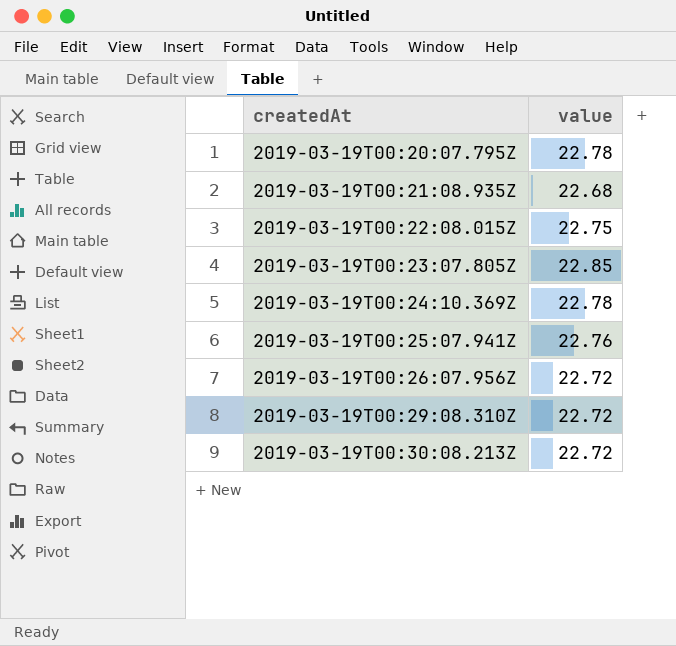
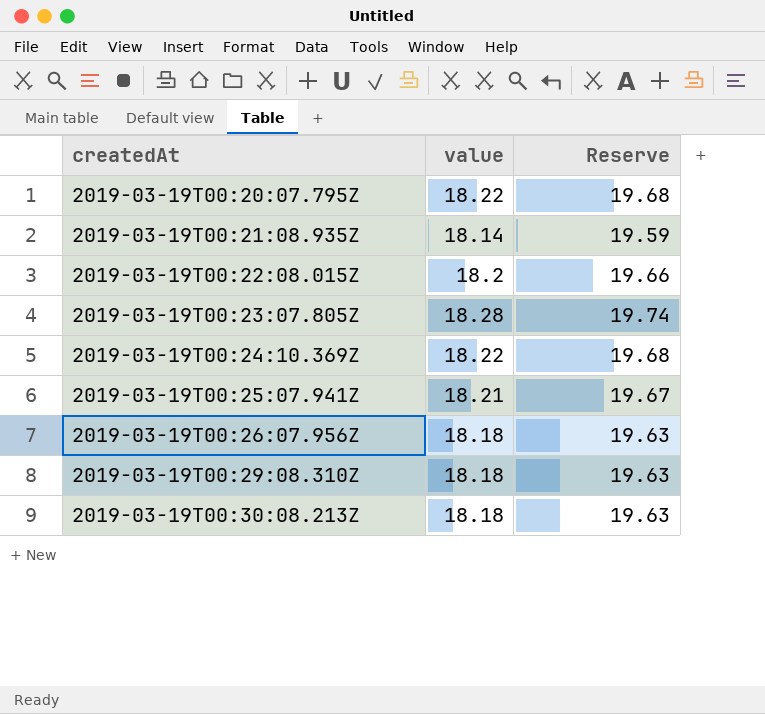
column Reserve | formula: none -> [value] * 1.08
2019-03-19T00:20:07.795Z | value: 22.78 -> 18.22
2019-03-19T00:21:08.935Z | value: 22.68 -> 18.14
2019-03-19T00:22:08.015Z | value: 22.75 -> 18.2
2019-03-19T00:23:07.805Z | value: 22.85 -> 18.28
2019-03-19T00:24:10.369Z | value: 22.78 -> 18.22
2019-03-19T00:25:07.941Z | value: 22.76 -> 18.21
2019-03-19T00:26:07.956Z | value: 22.72 -> 18.18
2019-03-19T00:29:08.310Z | value: 22.72 -> 18.18
2019-03-19T00:30:08.213Z | value: 22.72 -> 18.18

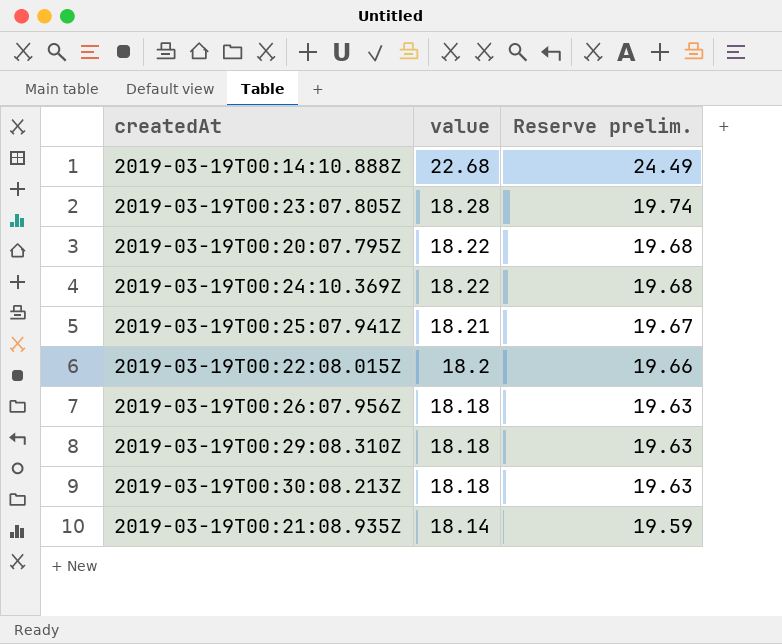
row order: createdAt ascending -> value descending
column name: Reserve -> Reserve prelim.
row 2019-03-19T00:14:10.888Z: none -> 22.68 | 24.49

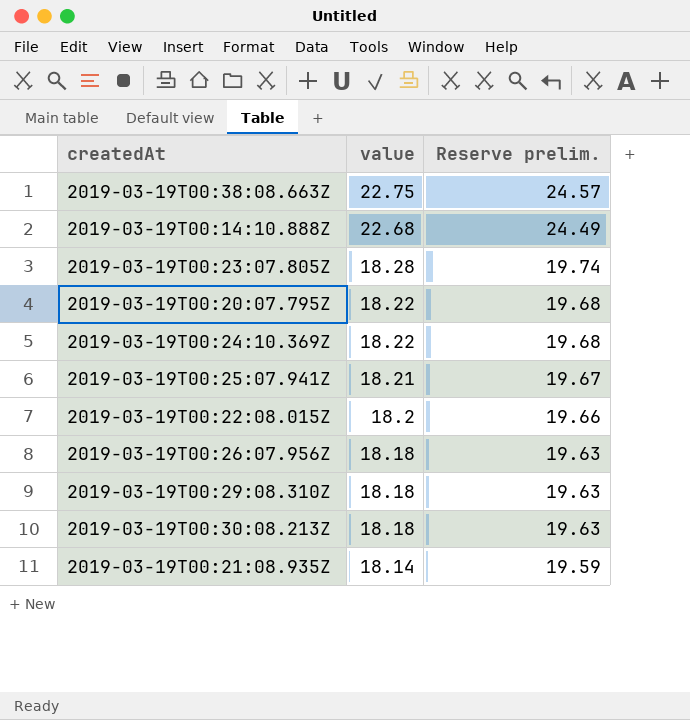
row 2019-03-19T00:38:08.663Z: none -> 22.75 | 24.57

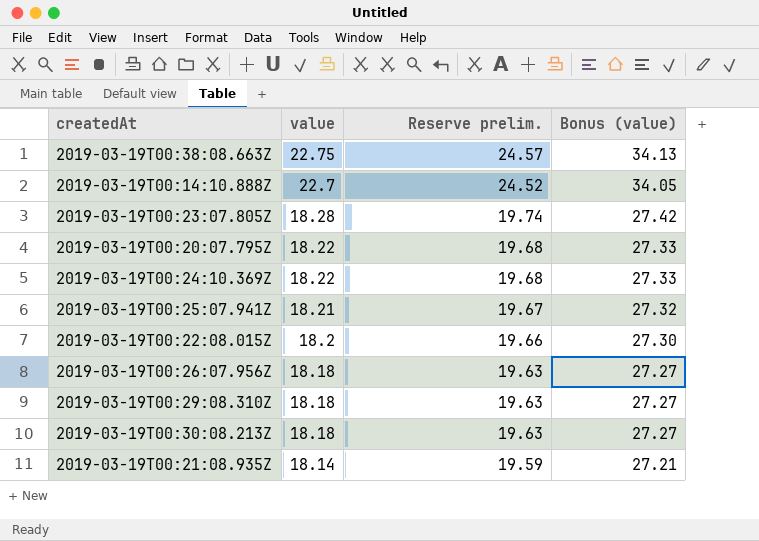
column Bonus (value) | formula: none -> [value] * 1.5
2019-03-19T00:14:10.888Z | value: 22.68 -> 22.7
2019-03-19T00:14:10.888Z | Reserve prelim.: 24.49 -> 24.52

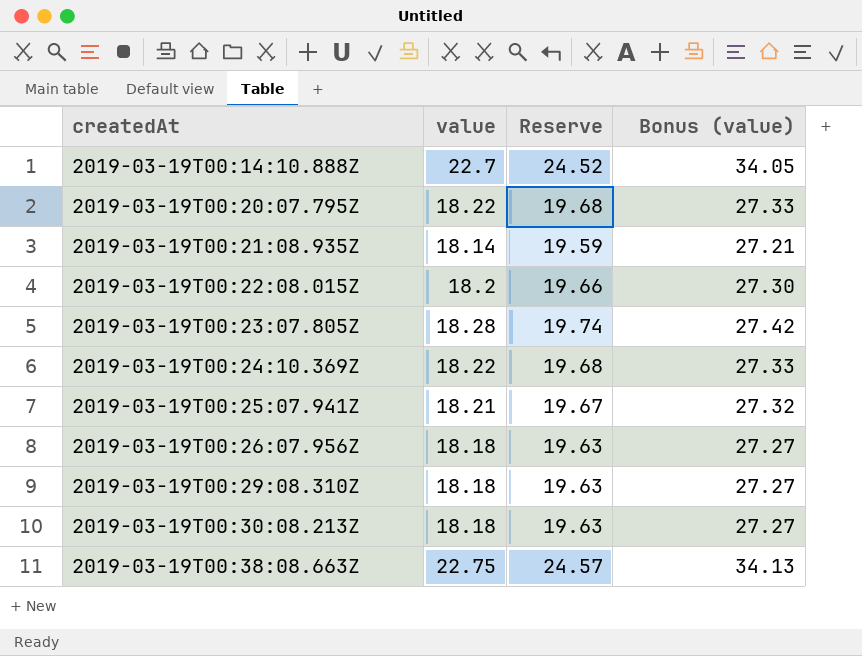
row order: value descending -> createdAt ascending
column name: Reserve prelim. -> Reserve

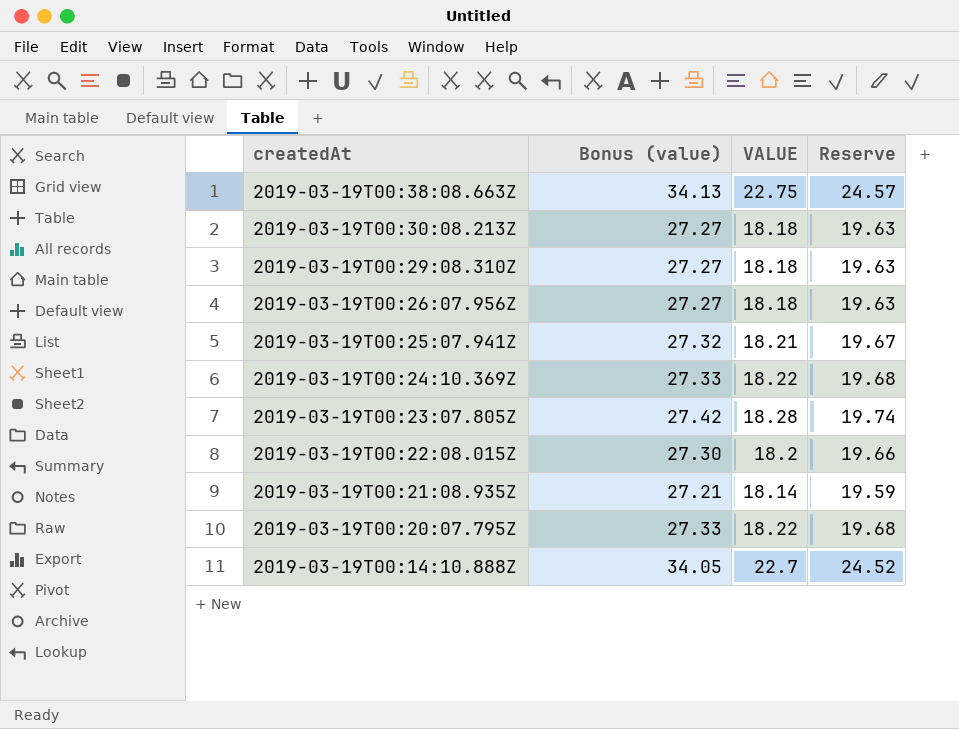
row order: createdAt ascending -> createdAt descending
column Bonus (value) | position: 4 -> 2
column name: value -> VALUE

